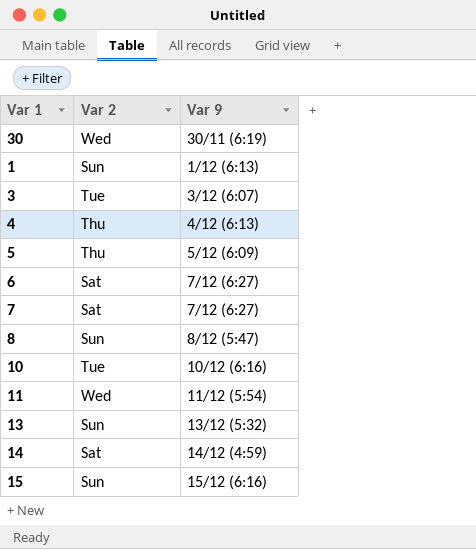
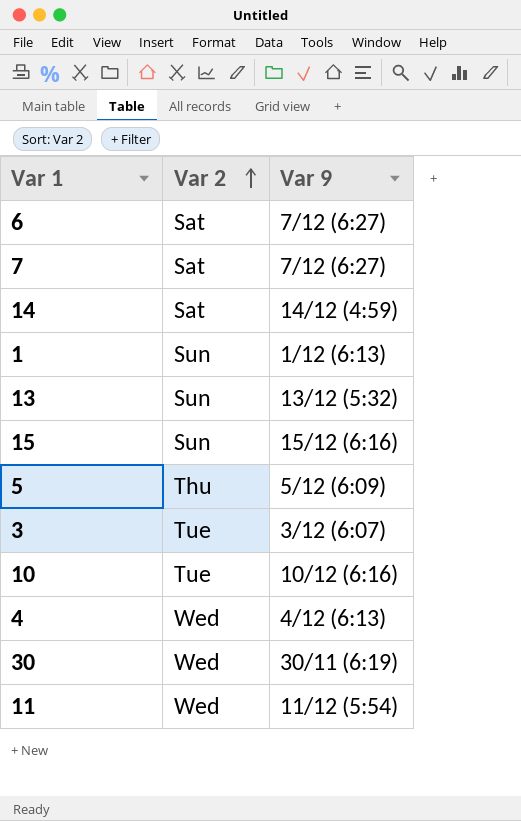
row order: none -> Var 2 ascending
row 8: Sun | 8/12 (5:47) -> none
4 | Var 2: Thu -> Wed

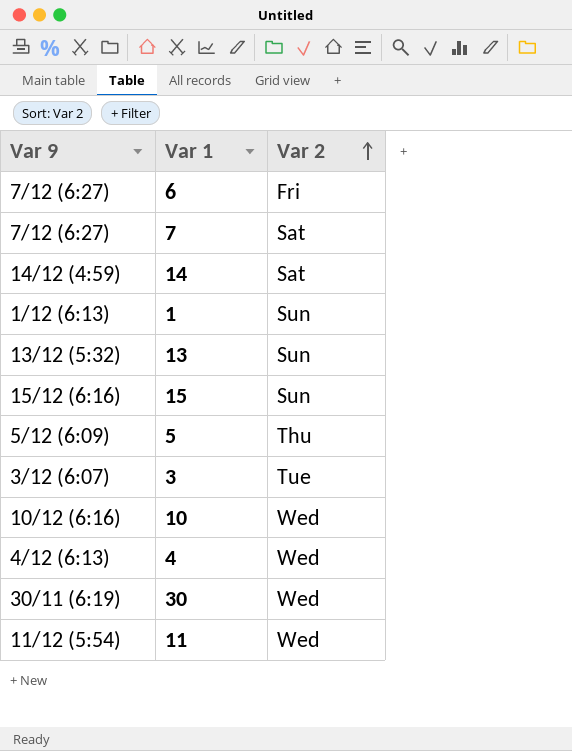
column Var 9 | position: 3 -> 1
6 | Var 2: Sat -> Fri
10 | Var 2: Tue -> Wed

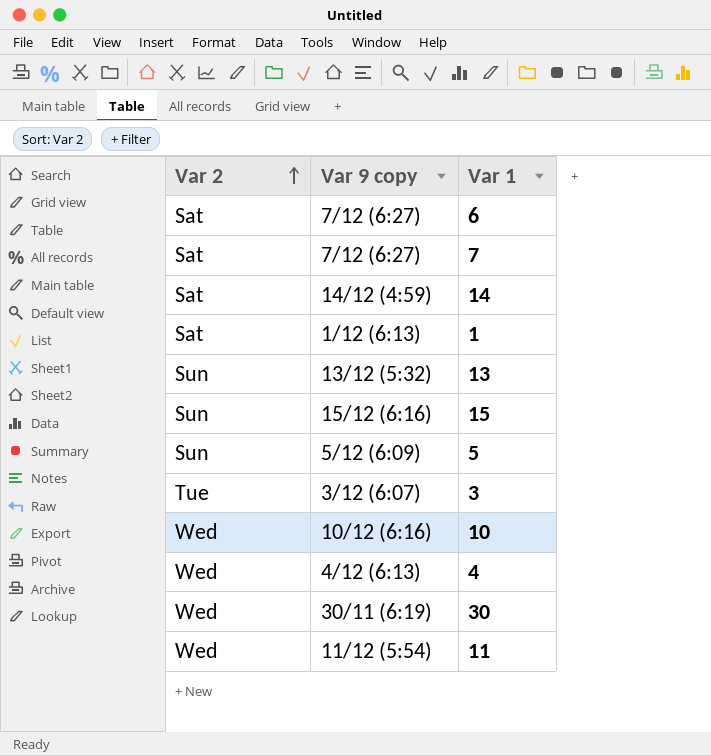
column Var 2 | position: 3 -> 1
column name: Var 9 -> Var 9 copy
6 | Var 2: Fri -> Sat
1 | Var 2: Sun -> Sat
5 | Var 2: Thu -> Sun

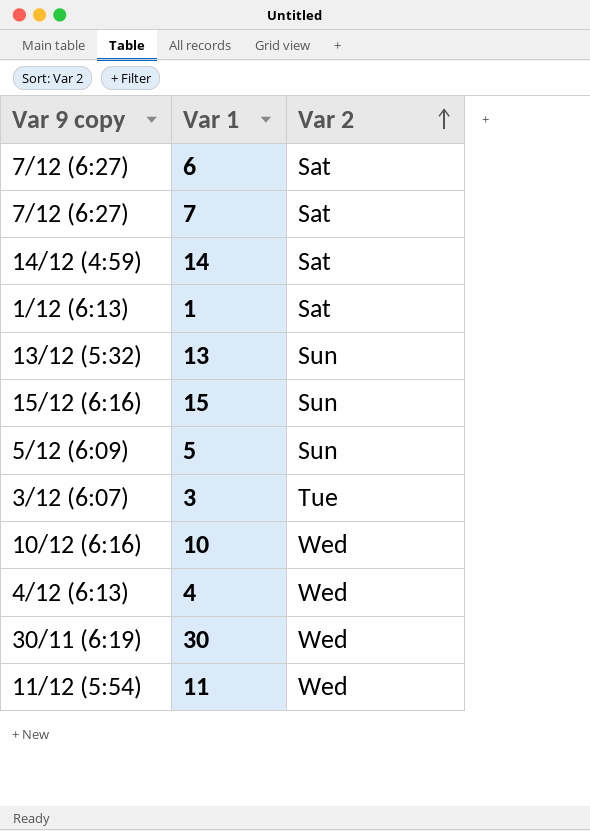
column Var 2 | position: 1 -> 3

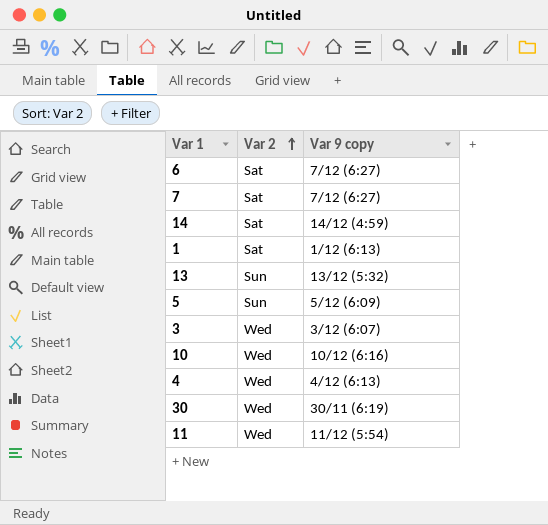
column Var 9 copy | position: 1 -> 3
row 15: 15/12 (6:16) | Sun -> none
3 | Var 2: Tue -> Wed

